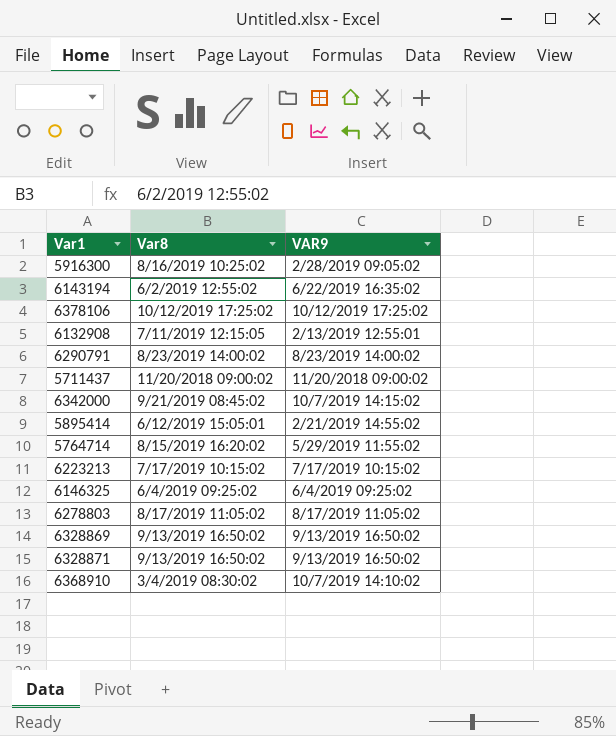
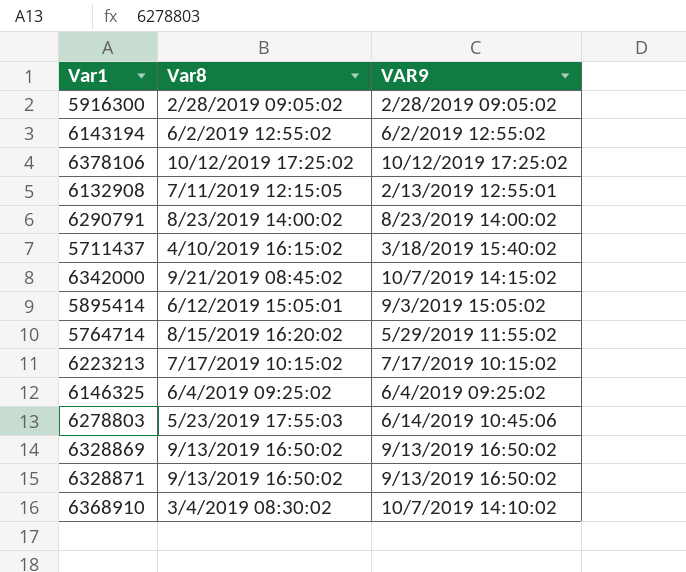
5916300 | Var8: 8/16/2019 10:25:02 -> 2/28/2019 09:05:02
6143194 | VAR9: 6/22/2019 16:35:02 -> 6/2/2019 12:55:02
5711437 | Var8: 11/20/2018 09:00:02 -> 4/10/2019 16:15:02
5711437 | VAR9: 11/20/2018 09:00:02 -> 3/18/2019 15:40:02
5895414 | VAR9: 2/21/2019 14:55:02 -> 9/3/2019 15:05:02
6278803 | Var8: 8/17/2019 11:05:02 -> 5/23/2019 17:55:03
6278803 | VAR9: 8/17/2019 11:05:02 -> 6/14/2019 10:45:06

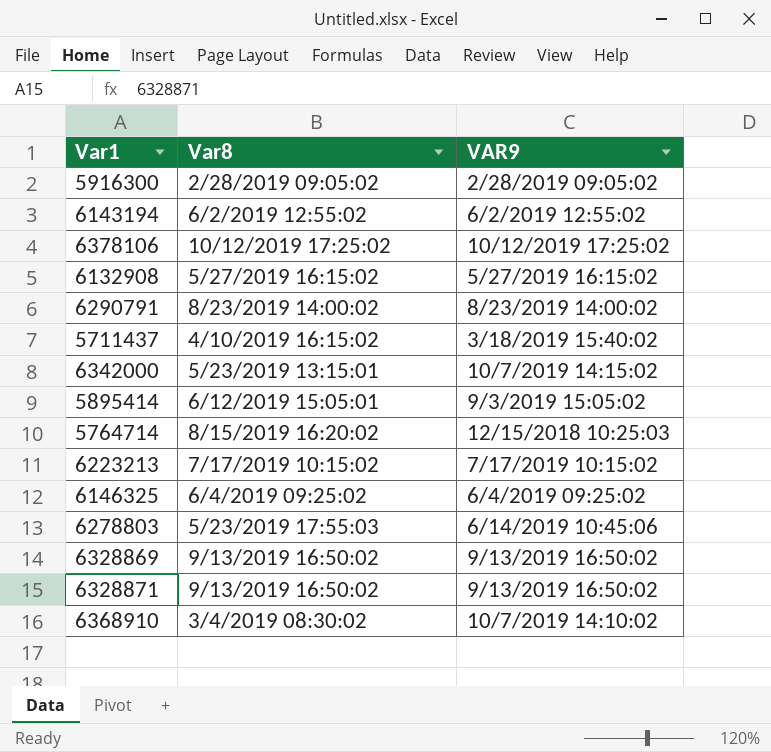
6132908 | Var8: 7/11/2019 12:15:05 -> 5/27/2019 16:15:02
6132908 | VAR9: 2/13/2019 12:55:01 -> 5/27/2019 16:15:02
6342000 | Var8: 9/21/2019 08:45:02 -> 5/23/2019 13:15:01
5764714 | VAR9: 5/29/2019 11:55:02 -> 12/15/2018 10:25:03

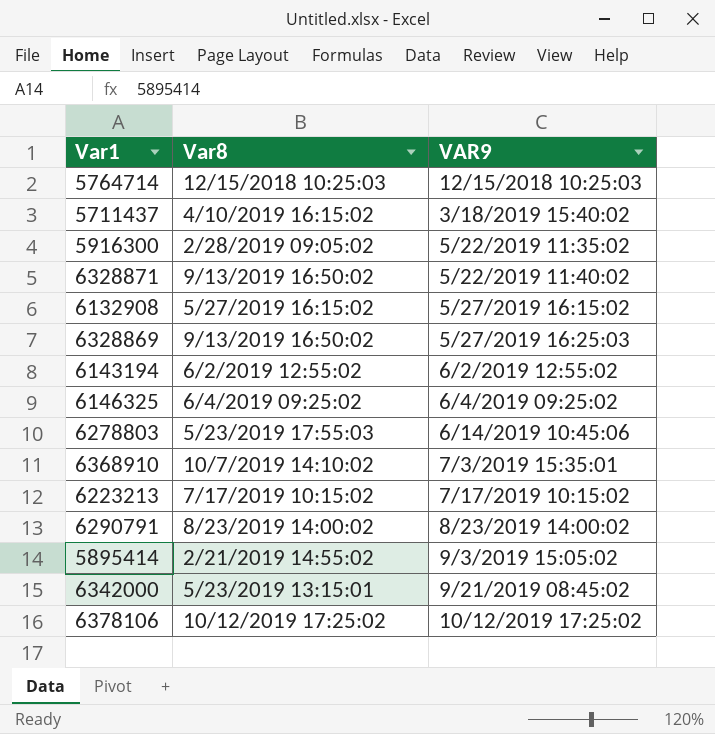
row order: none -> VAR9 ascending
5764714 | Var8: 8/15/2019 16:20:02 -> 12/15/2018 10:25:03
5916300 | VAR9: 2/28/2019 09:05:02 -> 5/22/2019 11:35:02
6328871 | VAR9: 9/13/2019 16:50:02 -> 5/22/2019 11:40:02
6328869 | VAR9: 9/13/2019 16:50:02 -> 5/27/2019 16:25:03
6368910 | Var8: 3/4/2019 08:30:02 -> 10/7/2019 14:10:02
6368910 | VAR9: 10/7/2019 14:10:02 -> 7/3/2019 15:35:01
5895414 | Var8: 6/12/2019 15:05:01 -> 2/21/2019 14:55:02
6342000 | VAR9: 10/7/2019 14:15:02 -> 9/21/2019 08:45:02

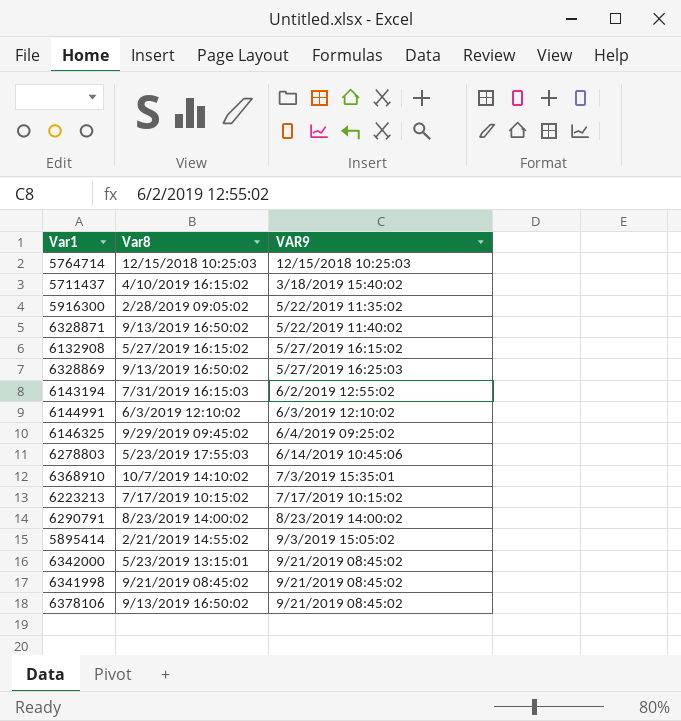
6143194 | Var8: 6/2/2019 12:55:02 -> 7/31/2019 16:15:03
row 6144991: none -> 6/3/2019 12:10:02 | 6/3/2019 12:10:02
6146325 | Var8: 6/4/2019 09:25:02 -> 9/29/2019 09:45:02
row 6341998: none -> 9/21/2019 08:45:02 | 9/21/2019 08:45:02
6378106 | Var8: 10/12/2019 17:25:02 -> 9/13/2019 16:50:02
6378106 | VAR9: 10/12/2019 17:25:02 -> 9/21/2019 08:45:02

